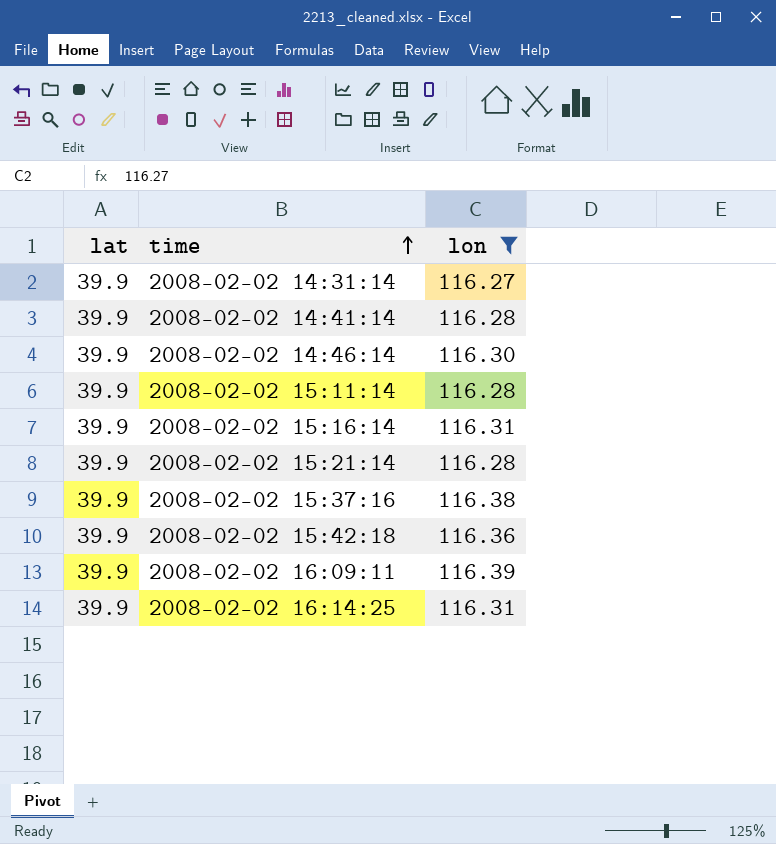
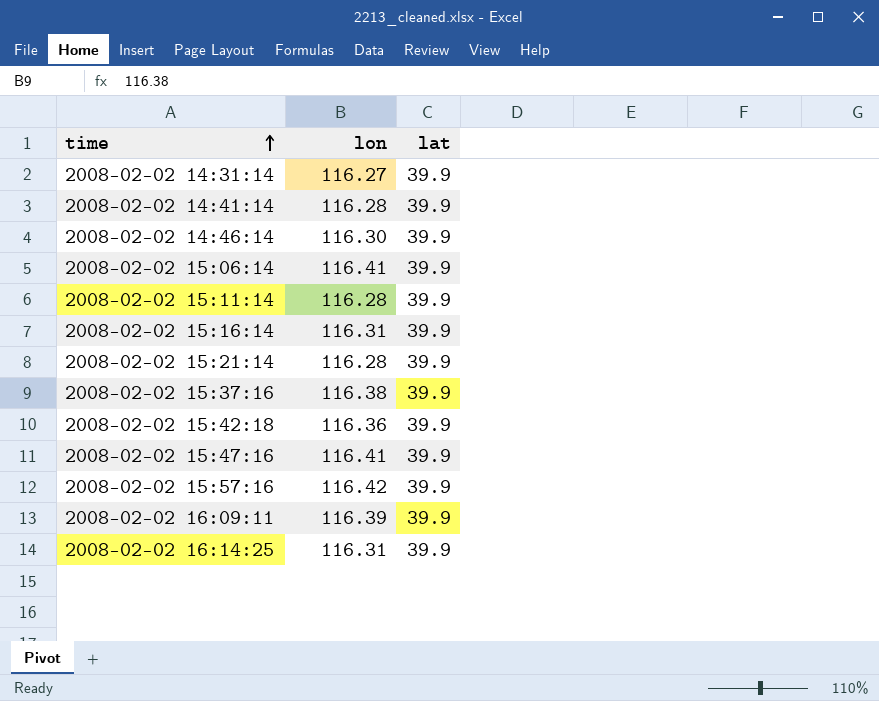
filter: lon <= 116.39 -> none
column lat | position: 1 -> 3

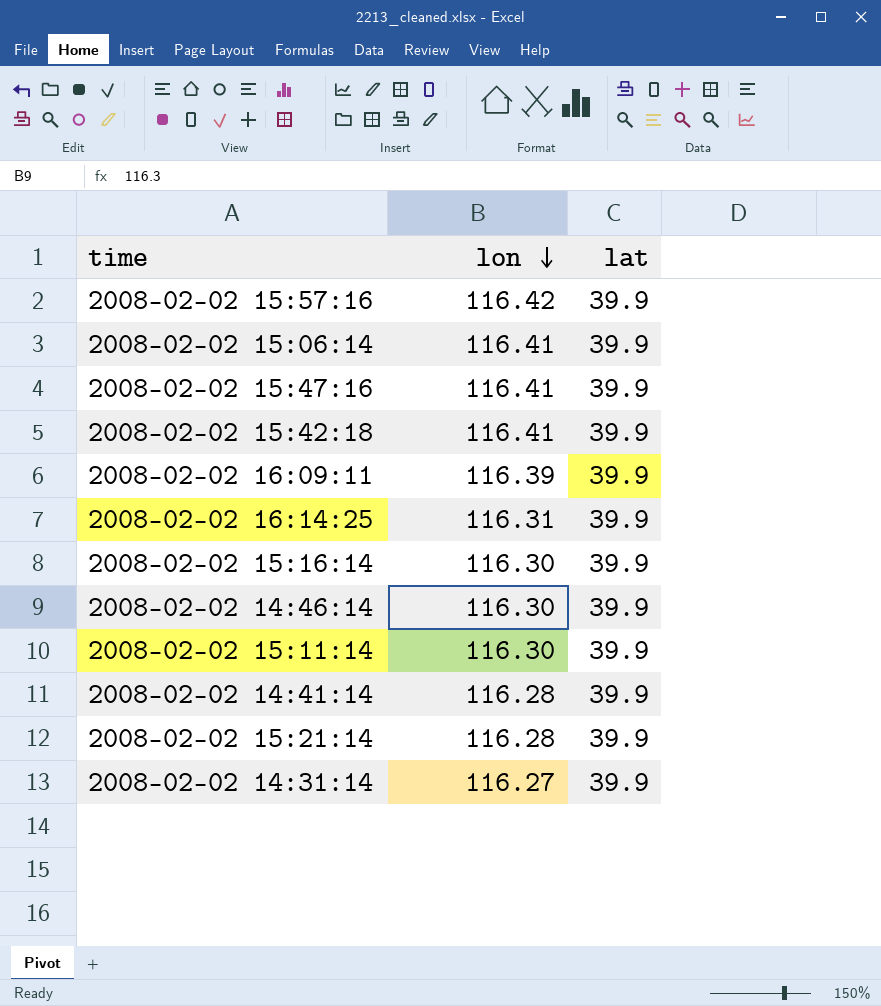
row order: time ascending -> lon descending
row 2008-02-02 15:37:16: 116.38 | 39.9 -> none
2008-02-02 15:42:18 | lon: 116.36 -> 116.41
2008-02-02 15:16:14 | lon: 116.31 -> 116.30
2008-02-02 15:11:14 | lon: 116.28 -> 116.30

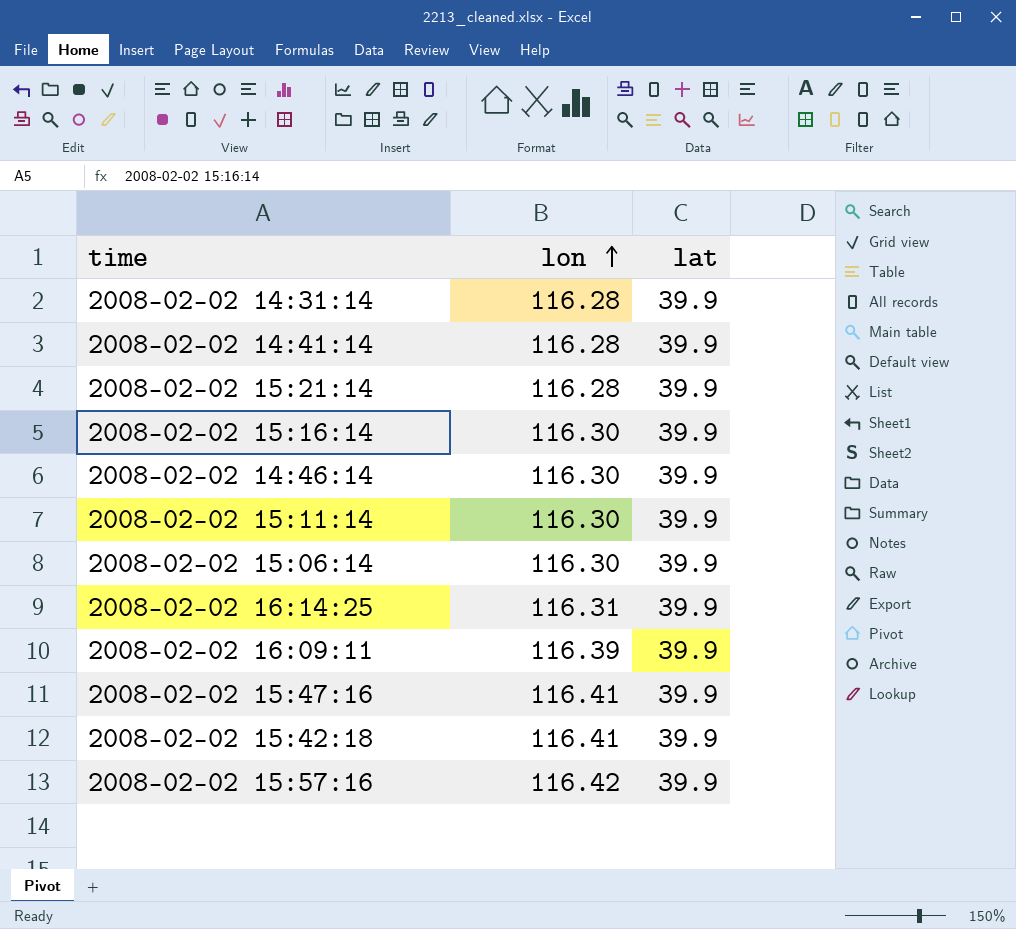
row order: lon descending -> lon ascending
2008-02-02 14:31:14 | lon: 116.27 -> 116.28
2008-02-02 15:06:14 | lon: 116.41 -> 116.30

